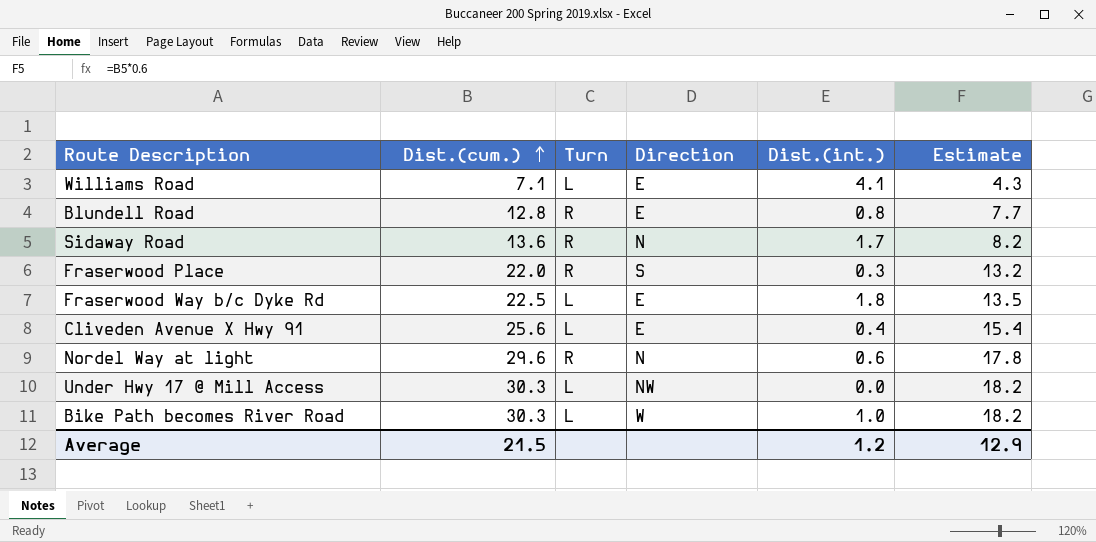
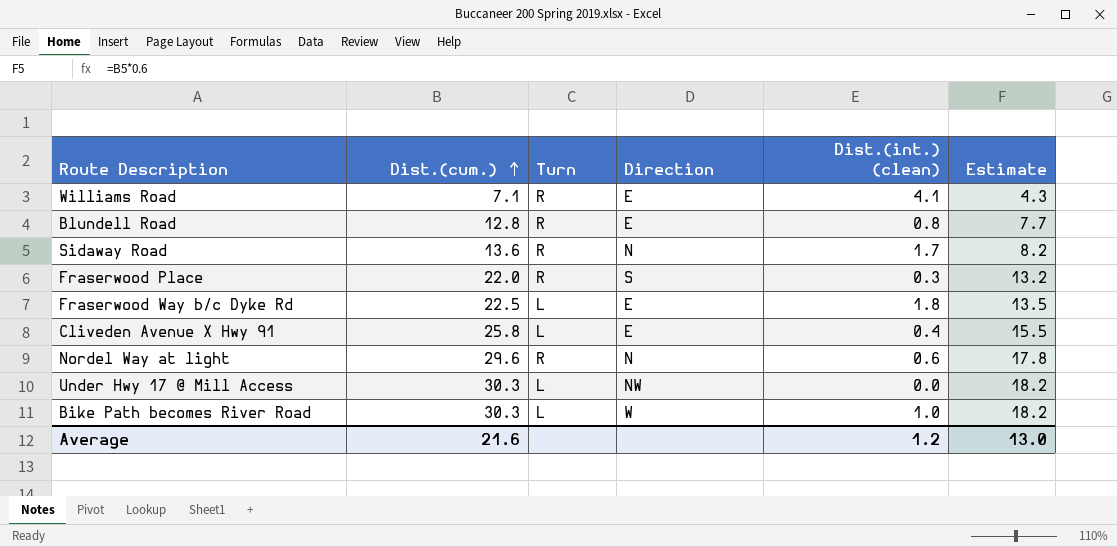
column name: Dist.(int.) -> Dist.(int.) (clean)
Williams Road | Turn: L -> R
Cliveden Avenue X Hwy 91 | Dist.(cum.): 25.6 -> 25.8
Cliveden Avenue X Hwy 91 | Estimate: 15.4 -> 15.5
Average | Dist.(cum.): 21.5 -> 21.6
Average | Estimate: 12.9 -> 13.0

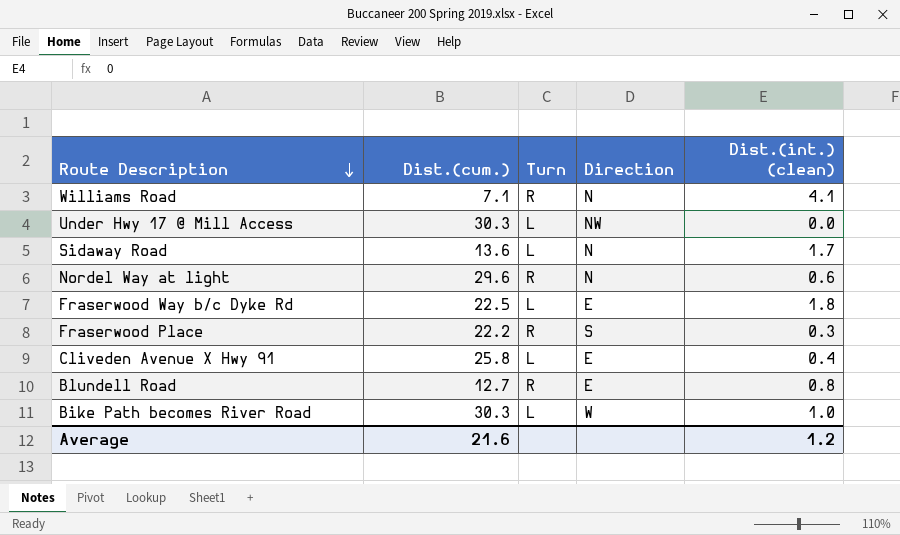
row order: Dist.(cum.) ascending -> Route Description descending
column Estimate | formula: [Dist.(cum.)] * 0.6 -> none
Williams Road | Direction: E -> N
Sidaway Road | Turn: R -> L
Fraserwood Place | Dist.(cum.): 22.0 -> 22.2
Blundell Road | Dist.(cum.): 12.8 -> 12.7

